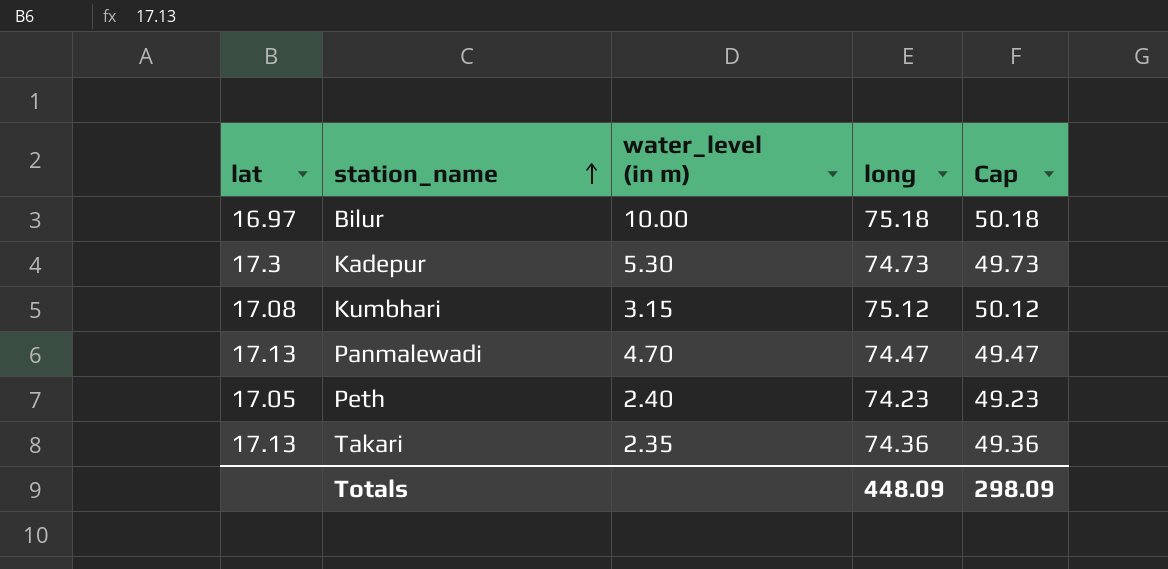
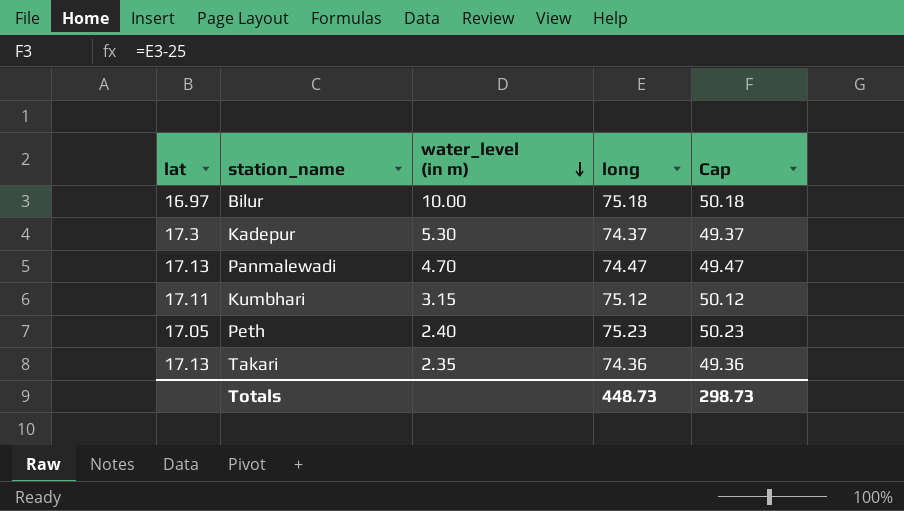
row order: station_name ascending -> water_level (in m) descending
Kadepur | long: 74.73 -> 74.37
Kadepur | Cap: 49.73 -> 49.37
Kumbhari | lat: 17.08 -> 17.11
Peth | long: 74.23 -> 75.23
Peth | Cap: 49.23 -> 50.23
Totals | long: 448.09 -> 448.73
Totals | Cap: 298.09 -> 298.73

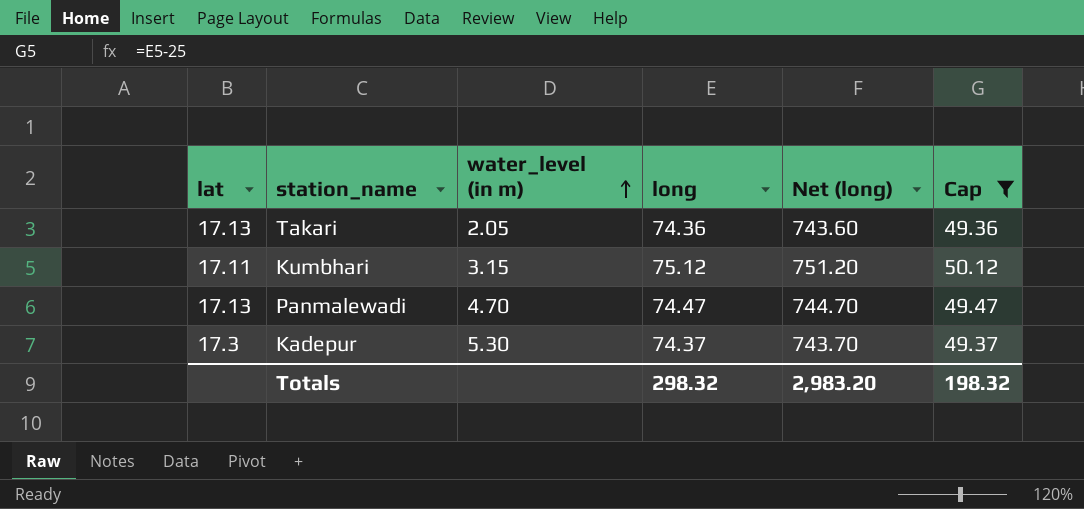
filter: none -> Cap <= 50.12
row order: water_level (in m) descending -> water_level (in m) ascending
column Net (long) | formula: none -> [long] * 10
Takari | water_level (in m): 2.35 -> 2.05
Totals | long: 448.73 -> 298.32
Totals | Cap: 298.73 -> 198.32

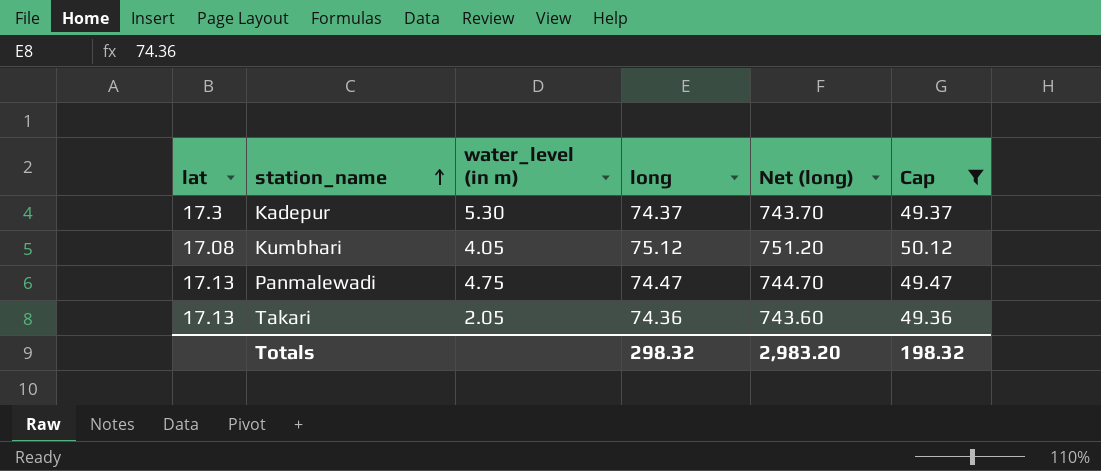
row order: water_level (in m) ascending -> station_name ascending
Kumbhari | lat: 17.11 -> 17.08
Kumbhari | water_level (in m): 3.15 -> 4.05
Panmalewadi | water_level (in m): 4.70 -> 4.75

